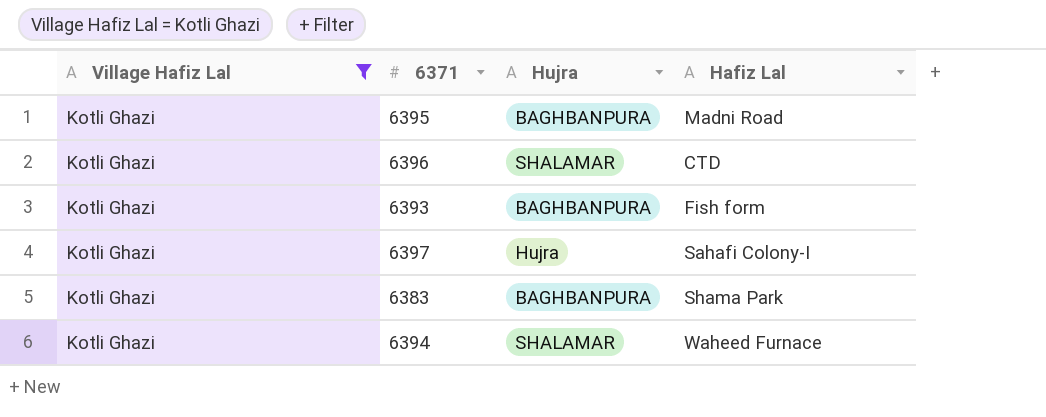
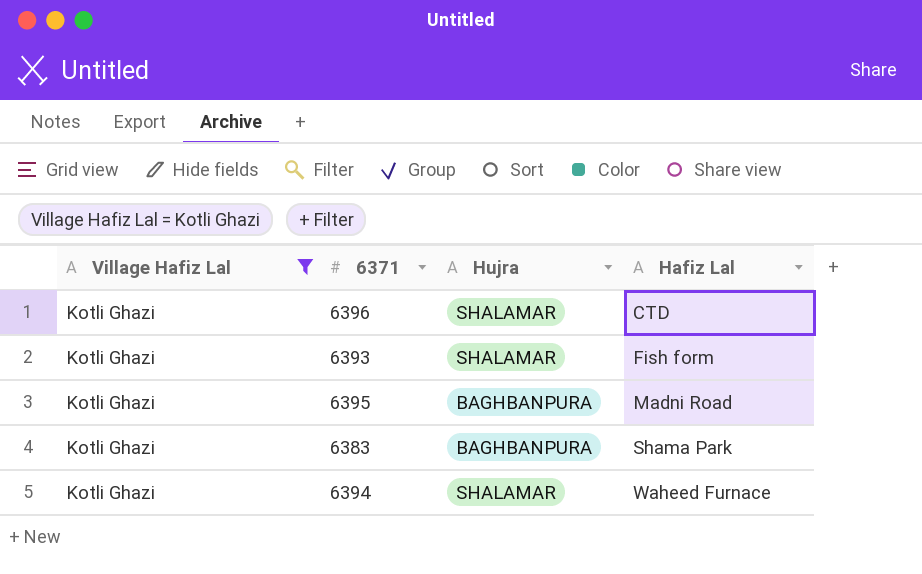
row order: none -> Hafiz Lal ascending
row 6397: Kotli Ghazi | Hujra | Sahafi Colony-I -> none
6393 | Hujra: BAGHBANPURA -> SHALAMAR

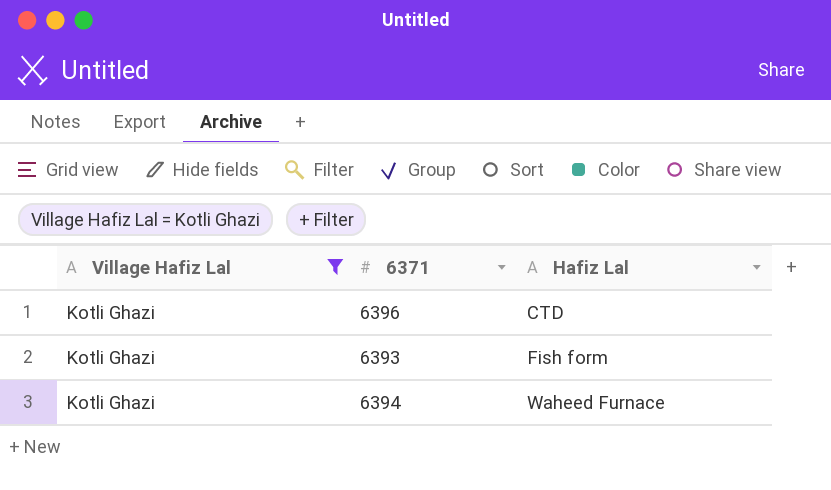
column Hujra | position: 3 -> none
row 6395: Kotli Ghazi | BAGHBANPURA | Madni Road -> none
row 6383: Kotli Ghazi | BAGHBANPURA | Shama Park -> none

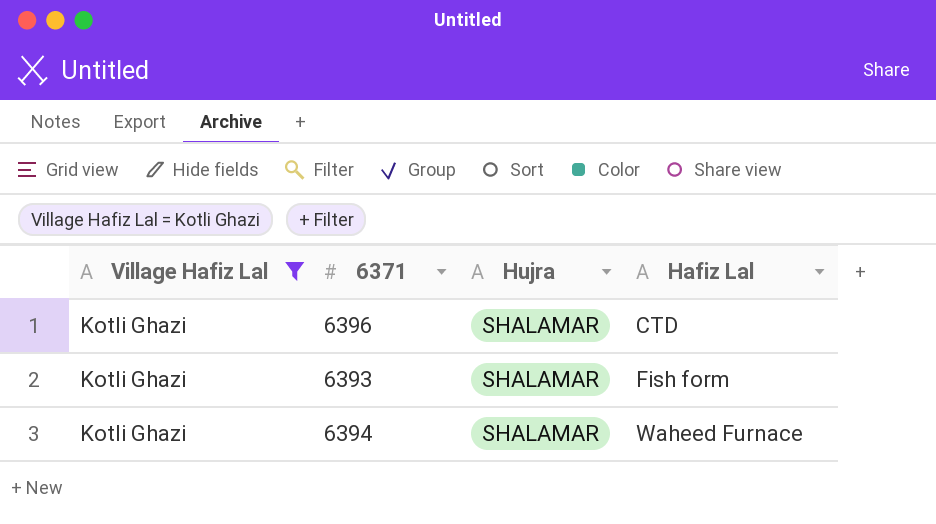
column Hujra | position: none -> 3

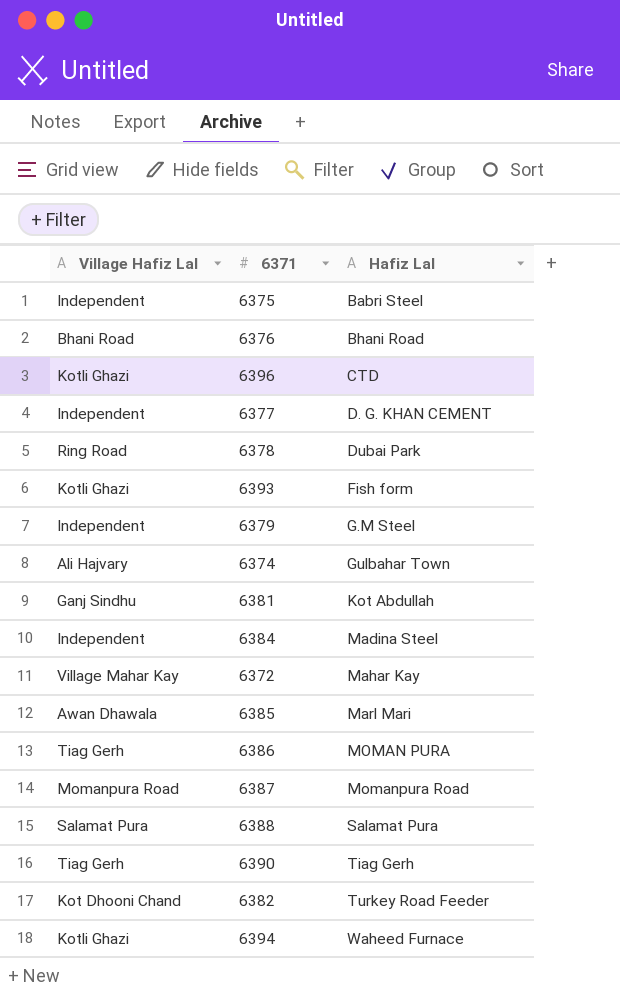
filter: Village Hafiz Lal = Kotli Ghazi -> none
column Hujra | position: 3 -> none

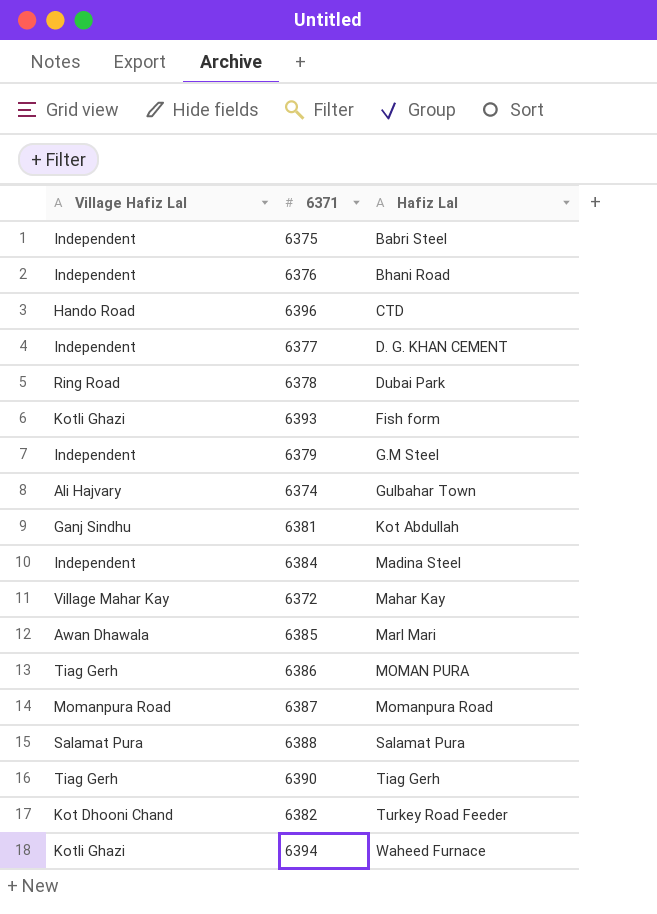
6376 | Village Hafiz Lal: Bhani Road -> Independent
6396 | Village Hafiz Lal: Kotli Ghazi -> Hando Road

